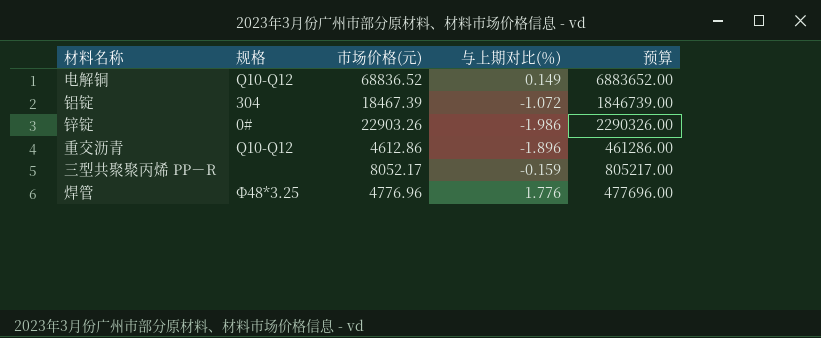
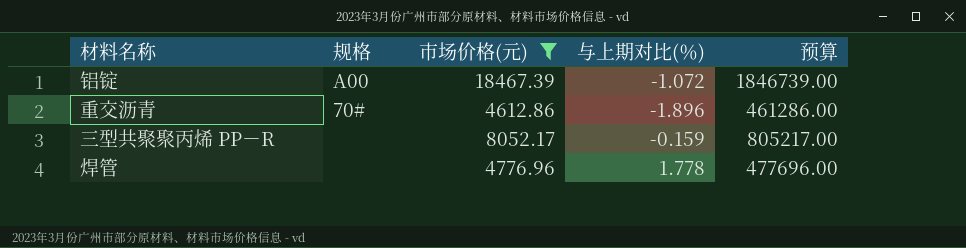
filter: none -> 市场价格(元) <= 18467.39
铝锭 | 规格: 304 -> A00
重交沥青 | 规格: Q10-Q12 -> 70#
焊管 | 规格: Φ48*3.25 -> none
焊管 | 与上期对比(％): 1.776 -> 1.778

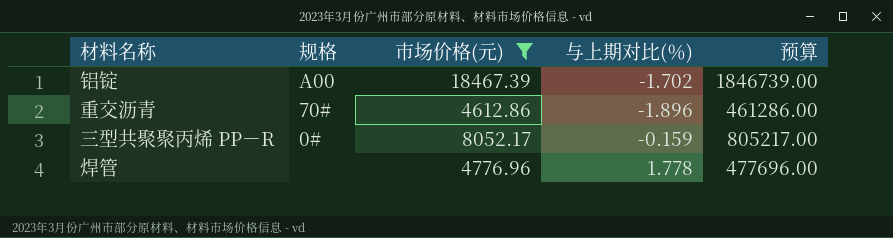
铝锭 | 与上期对比(％): -1.072 -> -1.702
三型共聚聚丙烯 PP－R | 规格: none -> 0#

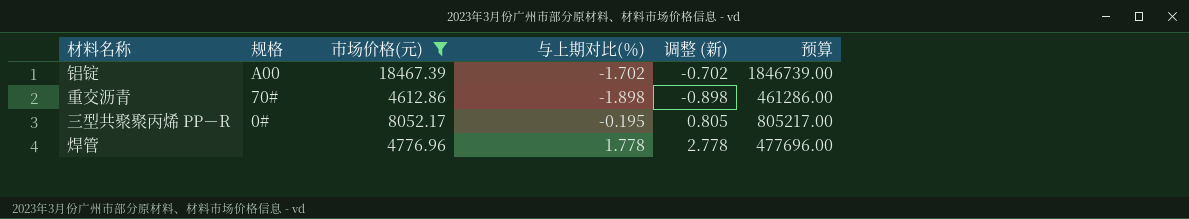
column 调整 (新) | formula: none -> [与上期对比(％)] + 1
重交沥青 | 与上期对比(％): -1.896 -> -1.898
三型共聚聚丙烯 PP－R | 与上期对比(％): -0.159 -> -0.195

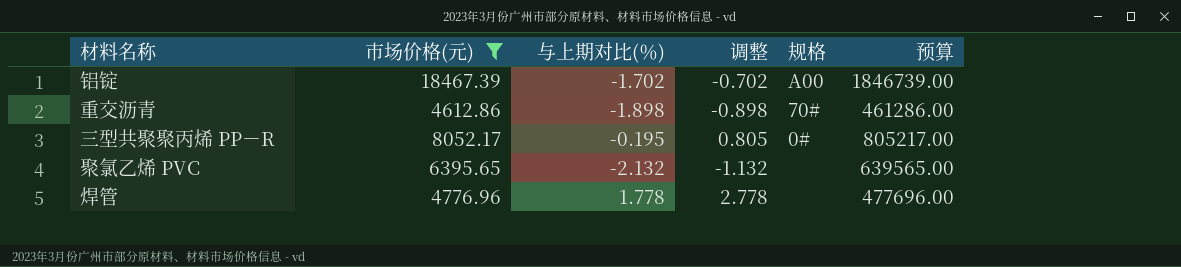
column name: 调整 (新) -> 调整
column 规格 | position: 2 -> 5
row 聚氯乙烯 PVC: none -> 6395.65 | -2.132 | -1.132 | none | 639565.00

